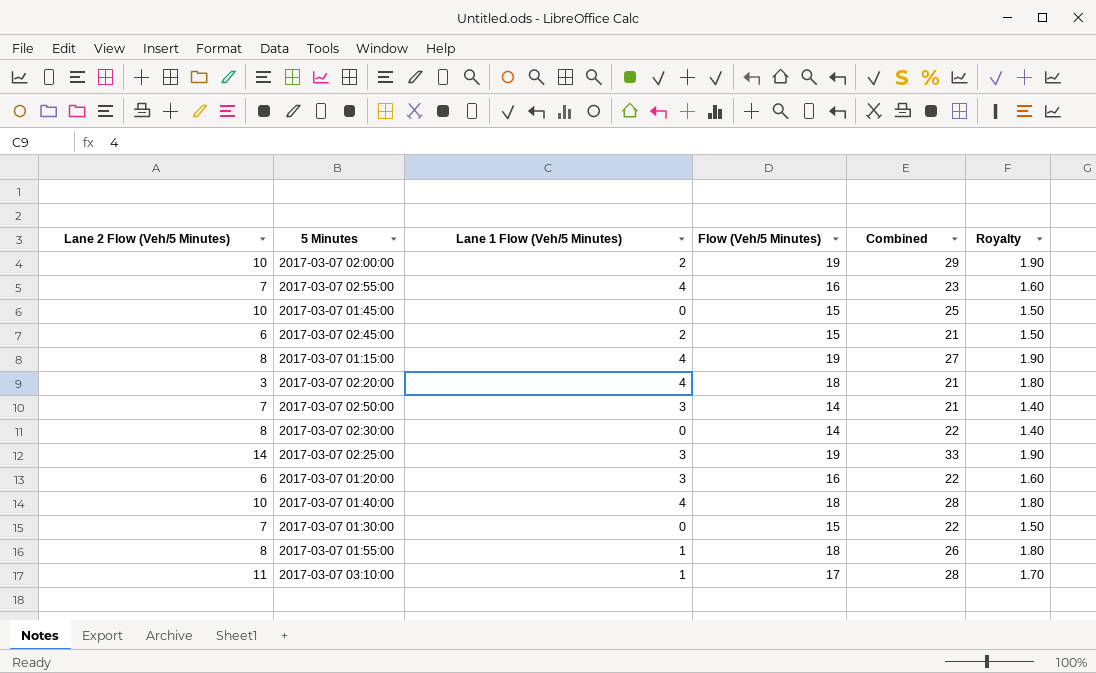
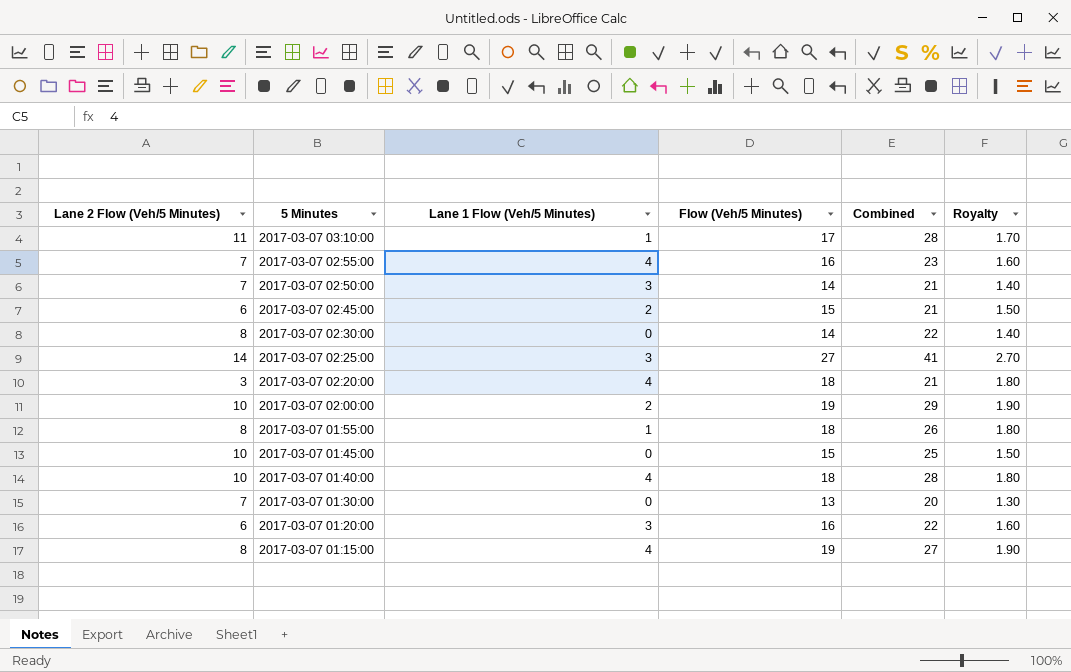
row order: none -> 5 Minutes descending
2017-03-07 02:25:00 | Flow (Veh/5 Minutes): 19 -> 27
2017-03-07 02:25:00 | Combined: 33 -> 41
2017-03-07 02:25:00 | Royalty: 1.90 -> 2.70
2017-03-07 01:30:00 | Flow (Veh/5 Minutes): 15 -> 13
2017-03-07 01:30:00 | Combined: 22 -> 20
2017-03-07 01:30:00 | Royalty: 1.50 -> 1.30

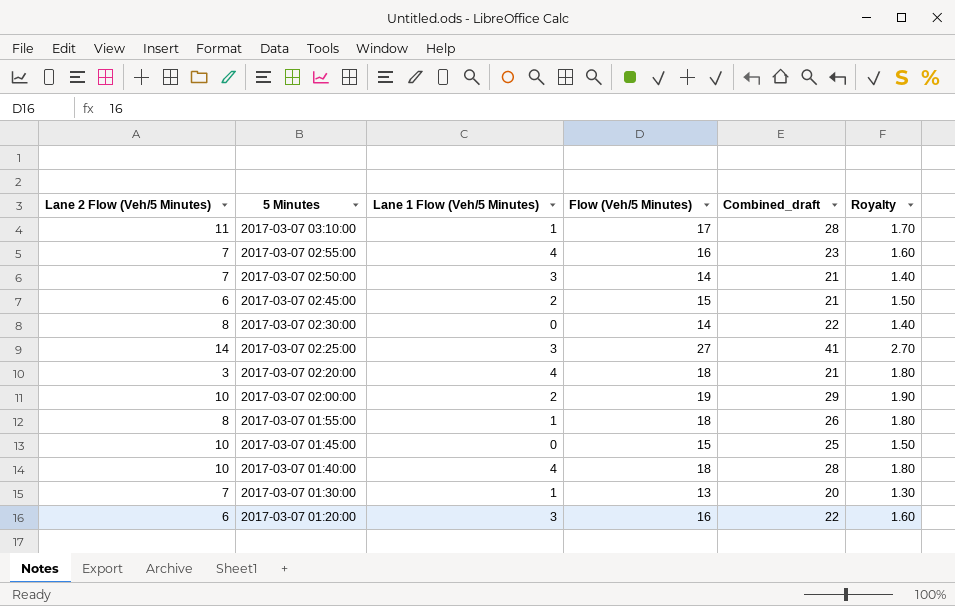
column name: Combined -> Combined_draft
row 2017-03-07 01:15:00: 8 | 4 | 19 | 27 | 1.90 -> none
2017-03-07 01:30:00 | Lane 1 Flow (Veh/5 Minutes): 0 -> 1

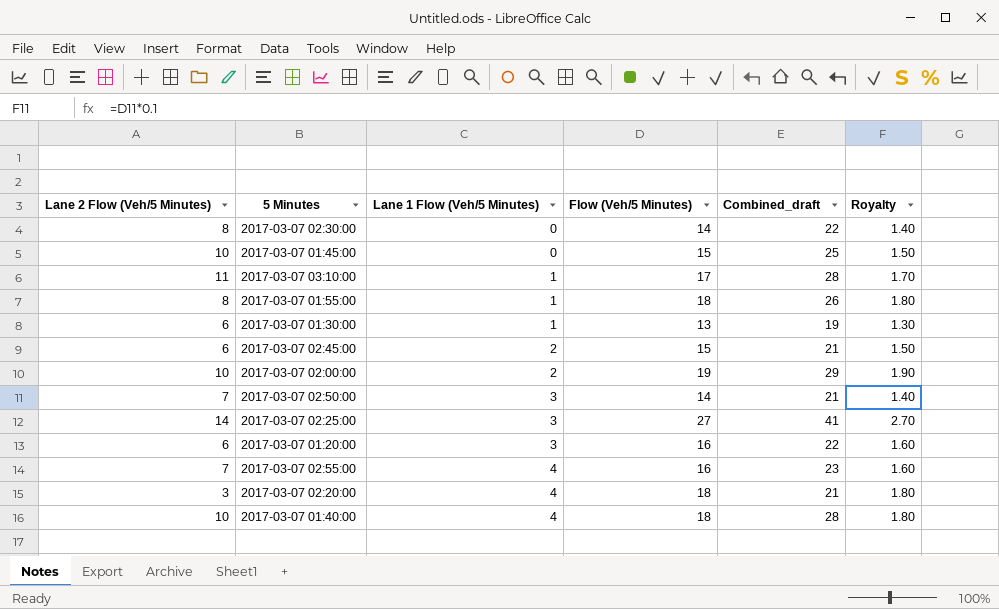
row order: 5 Minutes descending -> Lane 1 Flow (Veh/5 Minutes) ascending
2017-03-07 01:30:00 | Lane 2 Flow (Veh/5 Minutes): 7 -> 6
2017-03-07 01:30:00 | Combined_draft: 20 -> 19

